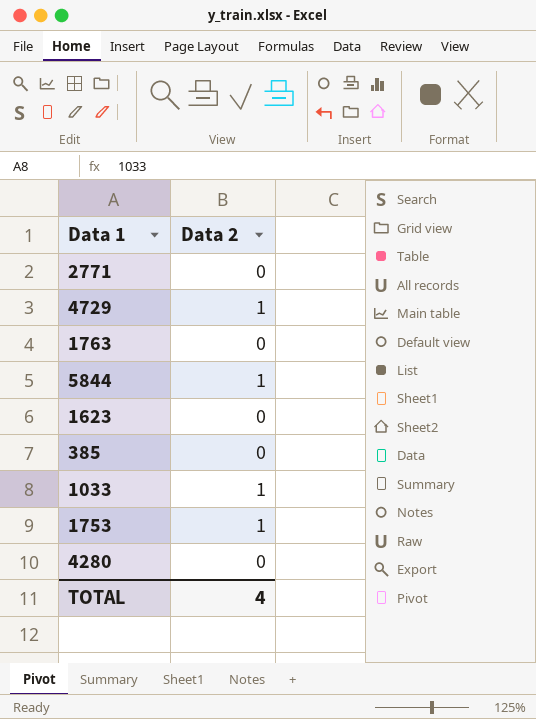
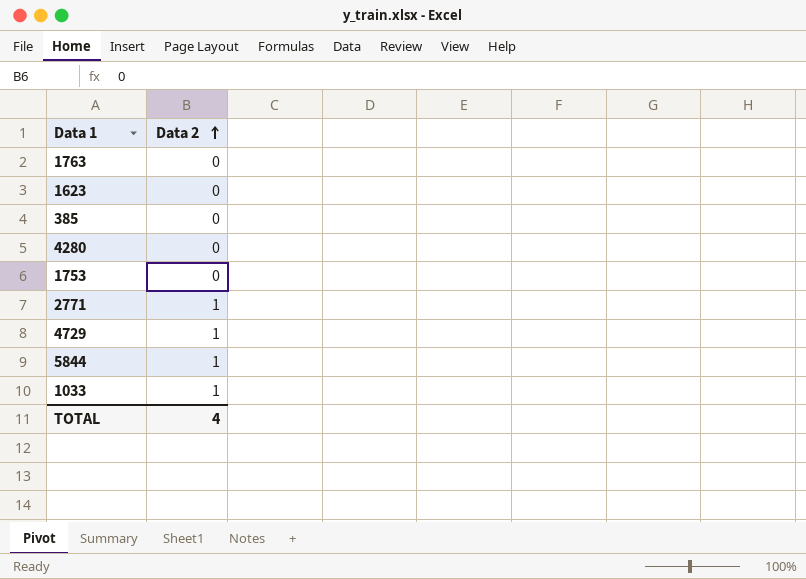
row order: none -> Data 2 ascending
1753 | Data 2: 1 -> 0
2771 | Data 2: 0 -> 1

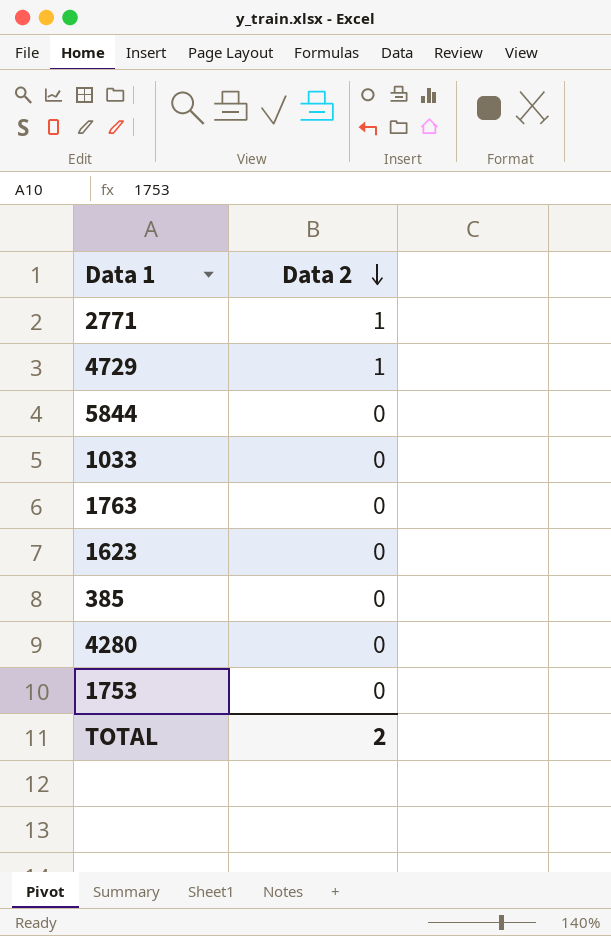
row order: Data 2 ascending -> Data 2 descending
5844 | Data 2: 1 -> 0
1033 | Data 2: 1 -> 0
TOTAL | Data 2: 4 -> 2

